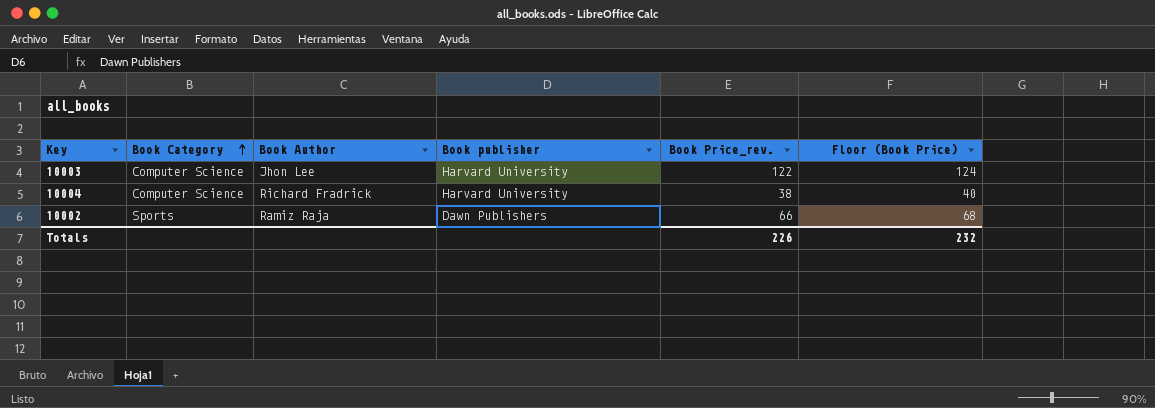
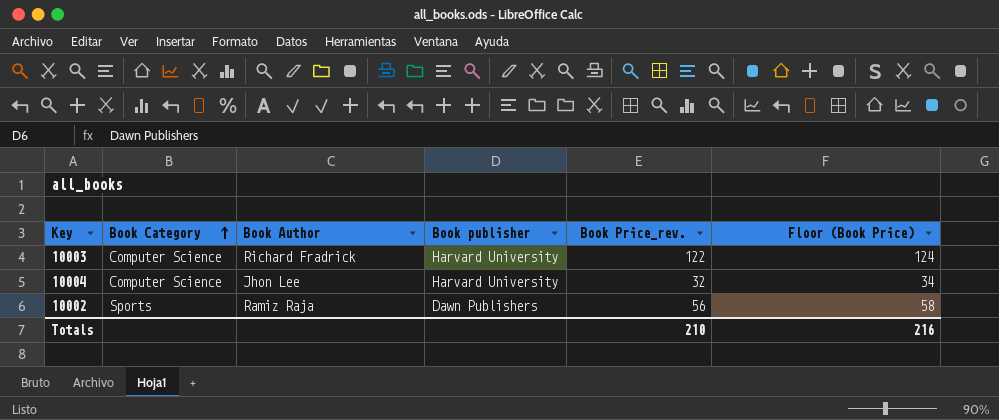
10003 | Book Author: Jhon Lee -> Richard Fradrick
10004 | Book Author: Richard Fradrick -> Jhon Lee
10004 | Book Price_rev.: 38 -> 32
10004 | Floor (Book Price): 40 -> 34
10002 | Book Price_rev.: 66 -> 56
10002 | Floor (Book Price): 68 -> 58
Totals | Book Price_rev.: 226 -> 210
Totals | Floor (Book Price): 232 -> 216

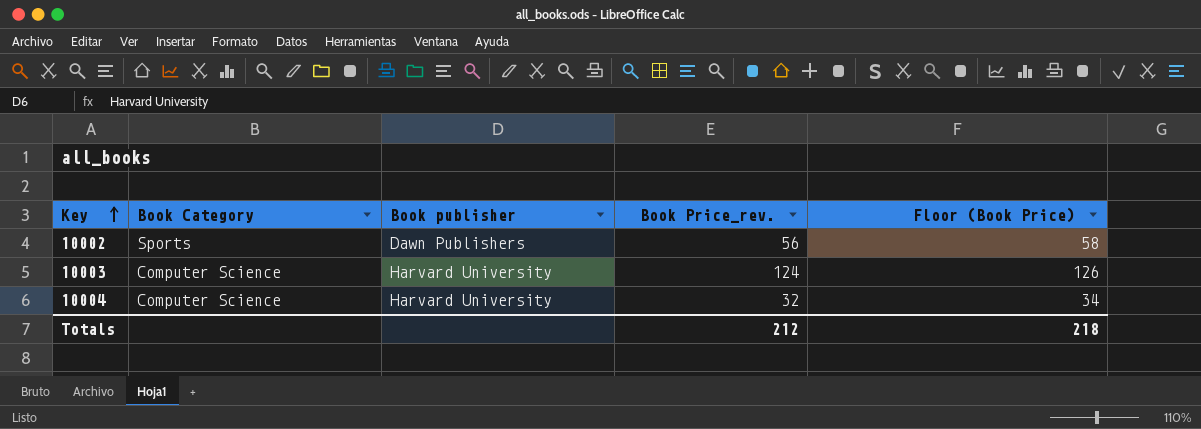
row order: Book Category ascending -> Key ascending
column Book Author | position: 3 -> none
10003 | Book Price_rev.: 122 -> 124
10003 | Floor (Book Price): 124 -> 126
Totals | Book Price_rev.: 210 -> 212
Totals | Floor (Book Price): 216 -> 218

